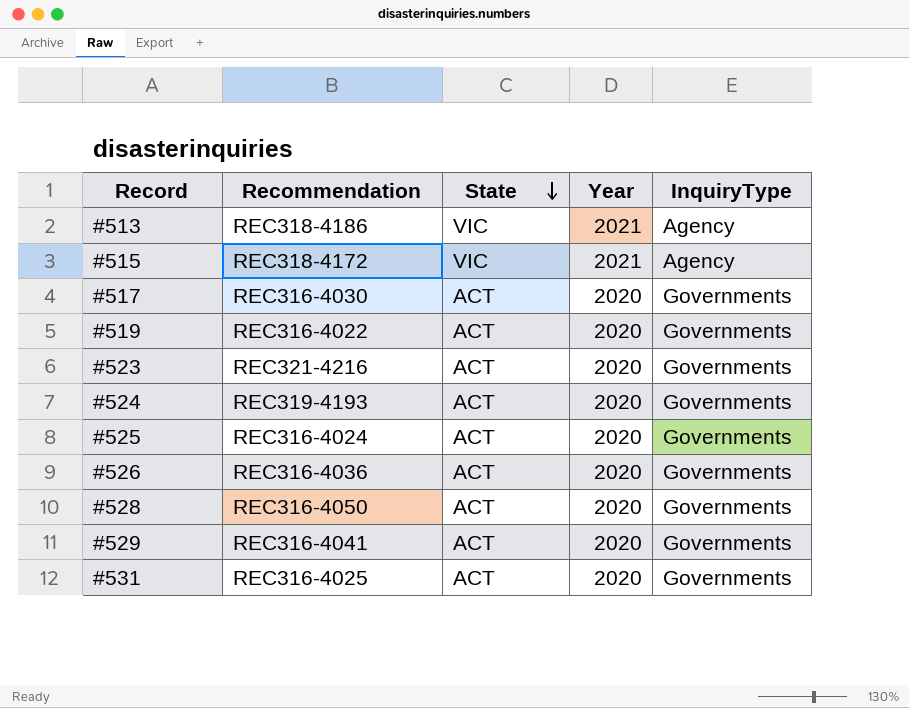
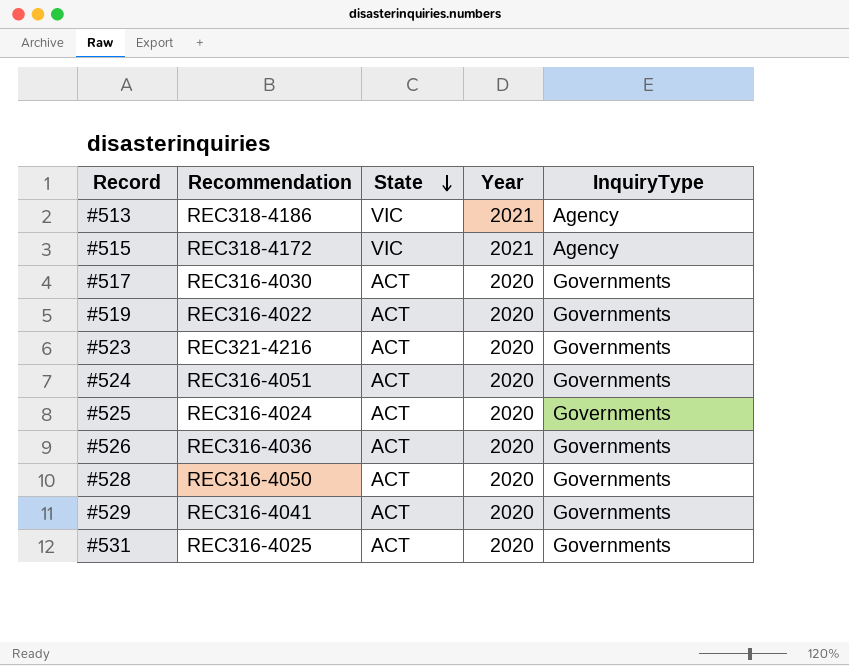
#524 | Recommendation: REC319-4193 -> REC316-4051

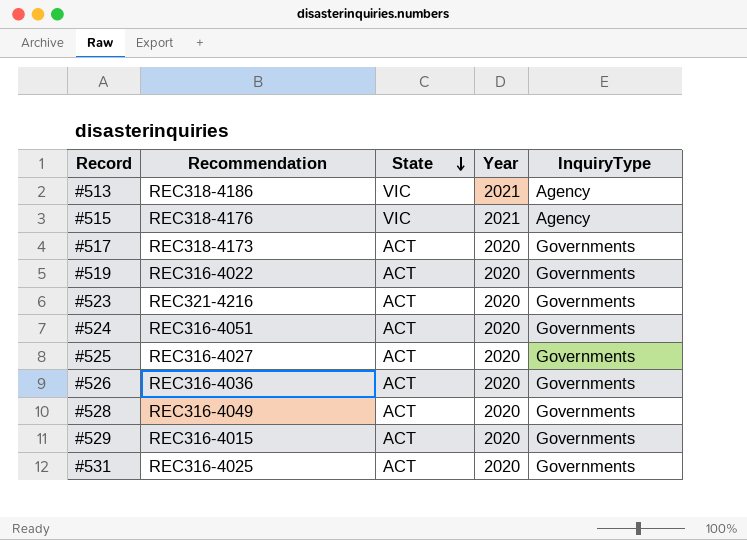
#515 | Recommendation: REC318-4172 -> REC318-4176
#517 | Recommendation: REC316-4030 -> REC318-4173
#525 | Recommendation: REC316-4024 -> REC316-4027
#528 | Recommendation: REC316-4050 -> REC316-4049
#529 | Recommendation: REC316-4041 -> REC316-4015

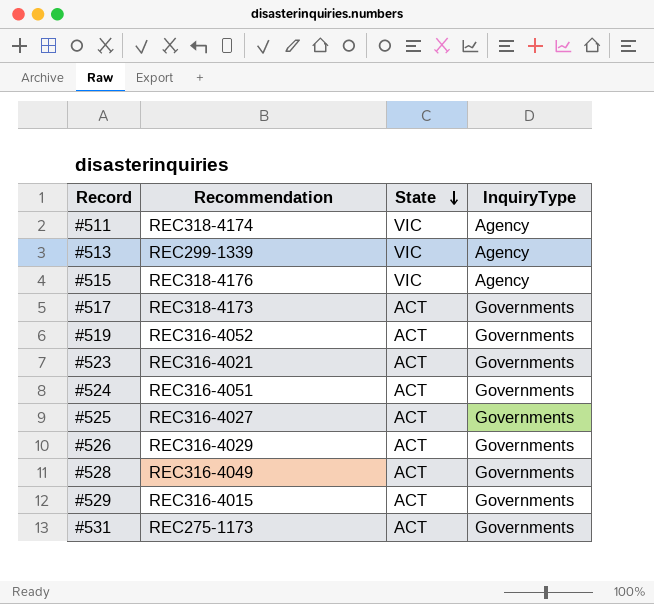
column Year | position: 4 -> none
row #511: none -> REC318-4174 | VIC | Agency
#513 | Recommendation: REC318-4186 -> REC299-1339
#519 | Recommendation: REC316-4022 -> REC316-4052
#523 | Recommendation: REC321-4216 -> REC316-4021
#526 | Recommendation: REC316-4036 -> REC316-4029
#531 | Recommendation: REC316-4025 -> REC275-1173

